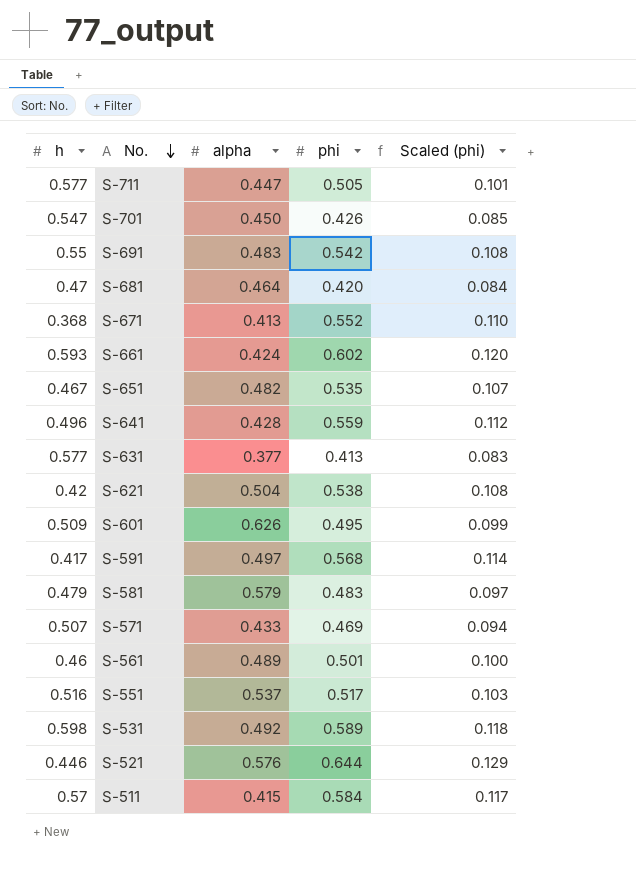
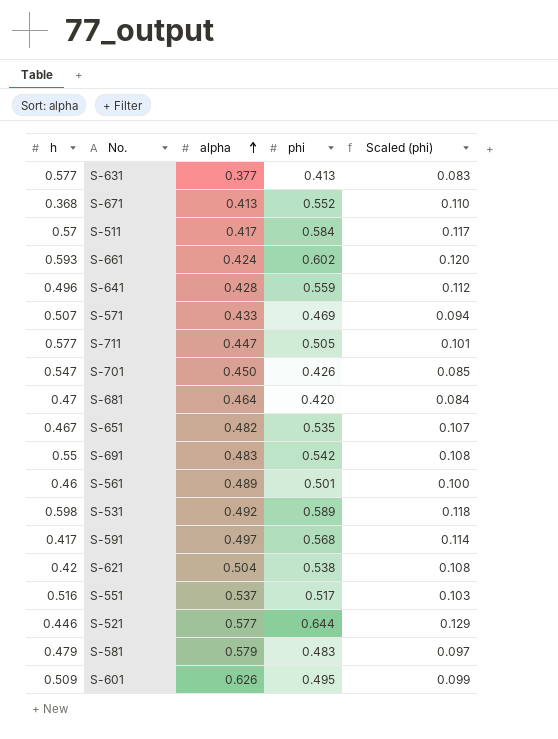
row order: No. descending -> alpha ascending
S-511 | alpha: 0.415 -> 0.417
S-521 | alpha: 0.576 -> 0.577

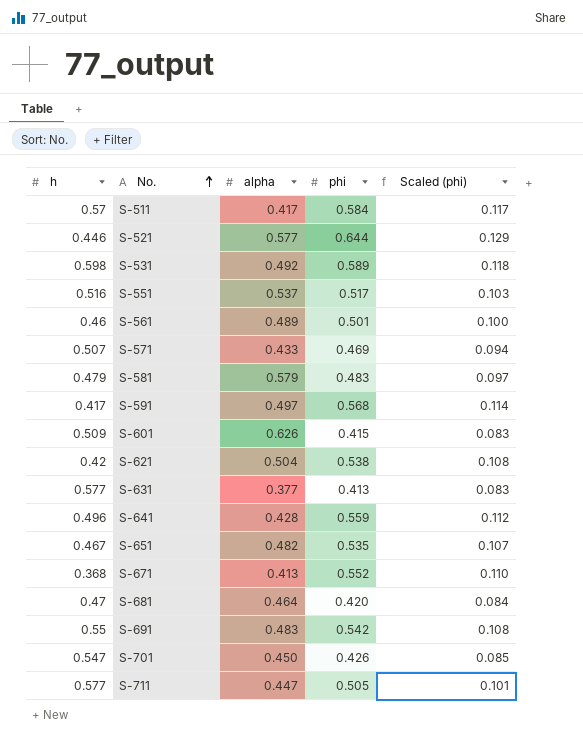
row order: alpha ascending -> No. ascending
row S-661: 0.593 | 0.424 | 0.602 | 0.120 -> none
S-601 | phi: 0.495 -> 0.415
S-601 | Scaled (phi): 0.099 -> 0.083

